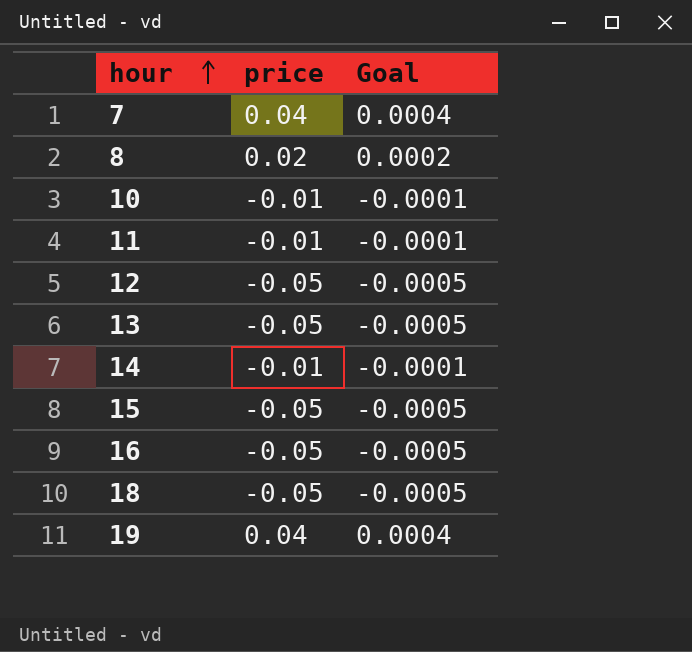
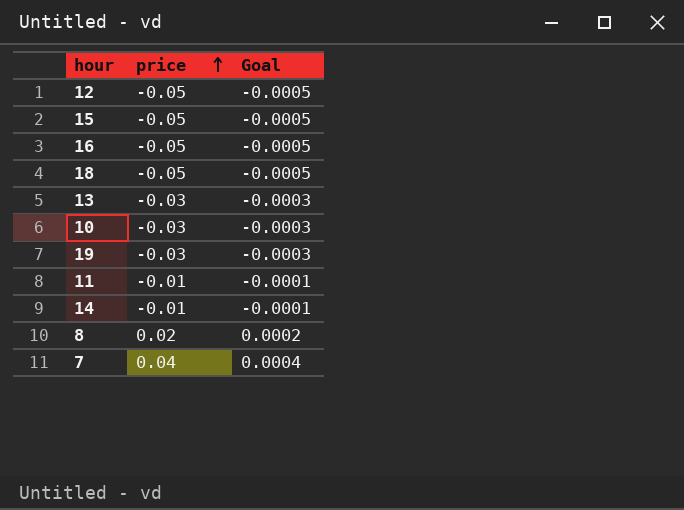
row order: hour ascending -> price ascending
13 | price: -0.05 -> -0.03
13 | Goal: -0.0005 -> -0.0003
10 | price: -0.01 -> -0.03
10 | Goal: -0.0001 -> -0.0003
19 | price: 0.04 -> -0.03
19 | Goal: 0.0004 -> -0.0003

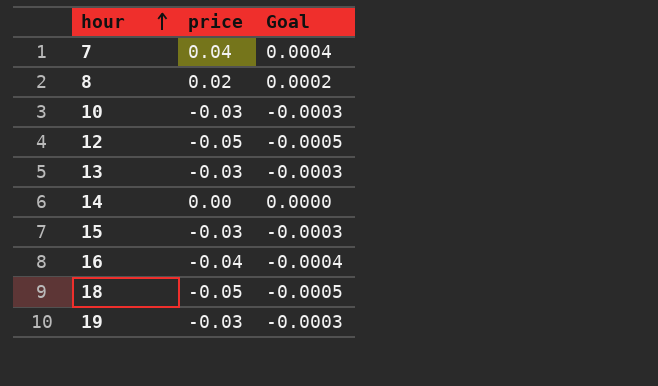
row order: price ascending -> hour ascending
row 11: -0.01 | -0.0001 -> none
14 | price: -0.01 -> 0.00
14 | Goal: -0.0001 -> 0.0000
15 | price: -0.05 -> -0.03
15 | Goal: -0.0005 -> -0.0003
16 | price: -0.05 -> -0.04
16 | Goal: -0.0005 -> -0.0004

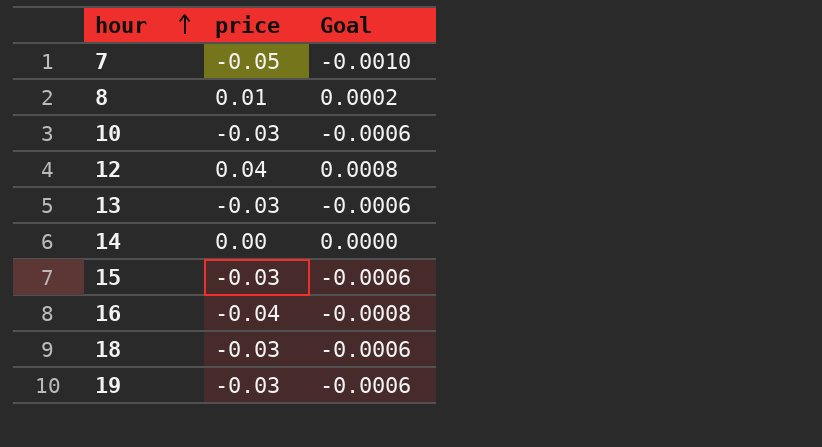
column Goal | formula: [price] * 0.01 -> [price] * 0.02
7 | price: 0.04 -> -0.05
8 | price: 0.02 -> 0.01
12 | price: -0.05 -> 0.04
18 | price: -0.05 -> -0.03

